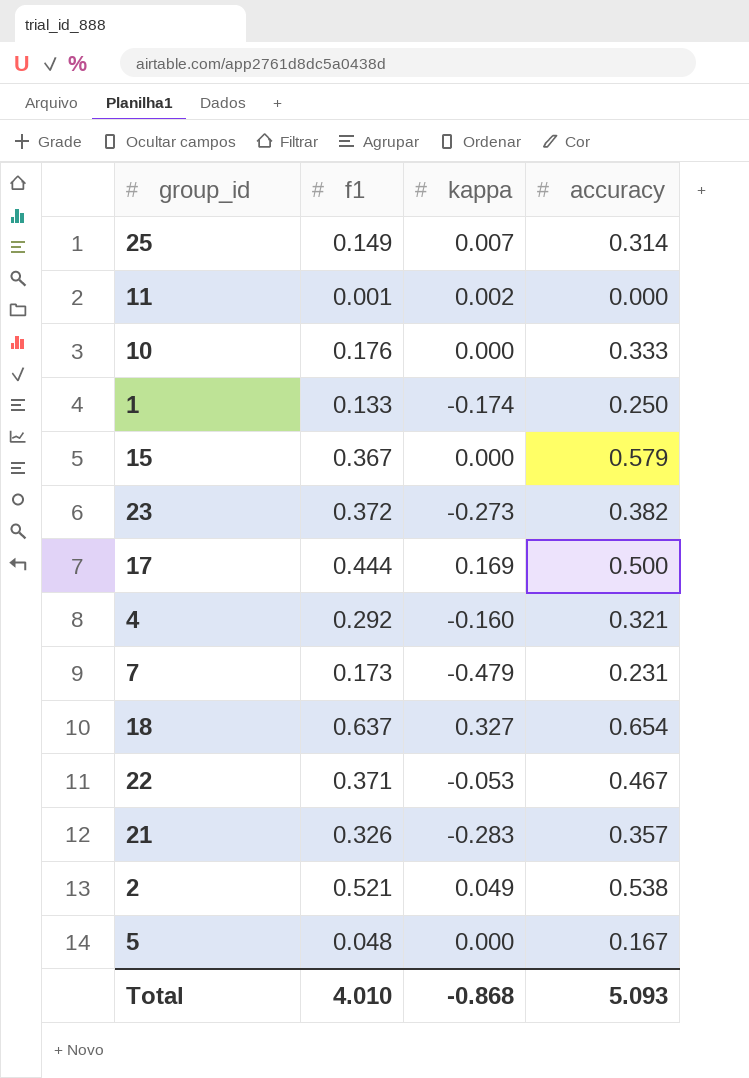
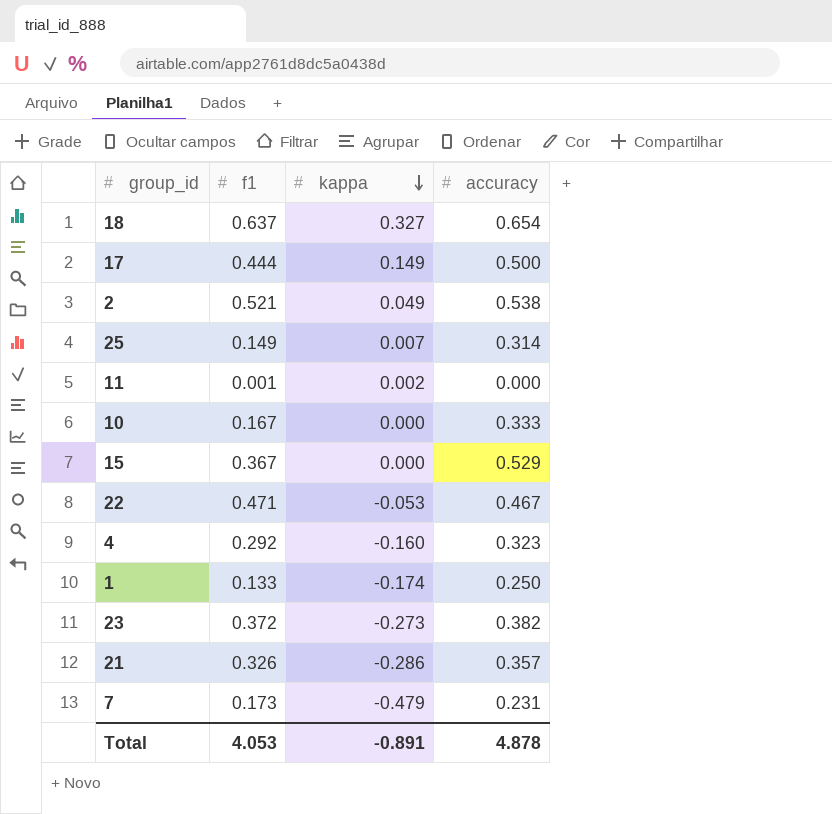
row order: none -> kappa descending
row 5: 0.048 | 0.000 | 0.167 -> none
17 | kappa: 0.169 -> 0.149
10 | f1: 0.176 -> 0.167
15 | accuracy: 0.579 -> 0.529
22 | f1: 0.371 -> 0.471
4 | accuracy: 0.321 -> 0.323
21 | kappa: -0.283 -> -0.286
Total | f1: 4.010 -> 4.053
Total | kappa: -0.868 -> -0.891
Total | accuracy: 5.093 -> 4.878

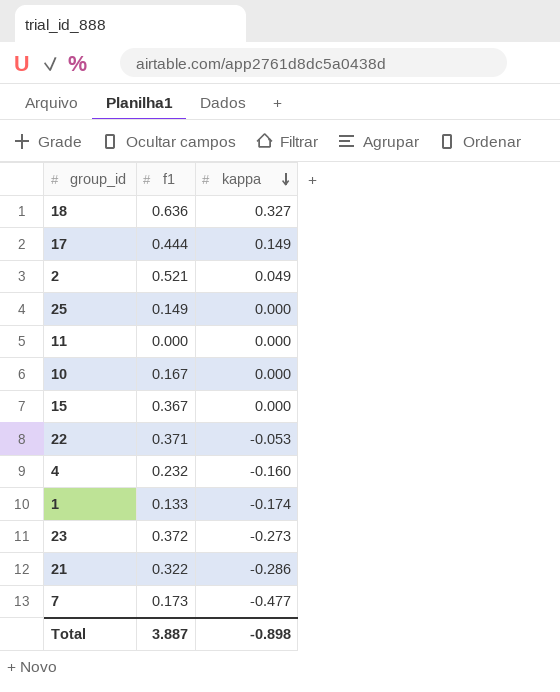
column accuracy | position: 4 -> none
18 | f1: 0.637 -> 0.636
25 | kappa: 0.007 -> 0.000
11 | f1: 0.001 -> 0.000
11 | kappa: 0.002 -> 0.000
22 | f1: 0.471 -> 0.371
4 | f1: 0.292 -> 0.232
21 | f1: 0.326 -> 0.322
7 | kappa: -0.479 -> -0.477
Total | f1: 4.053 -> 3.887
Total | kappa: -0.891 -> -0.898

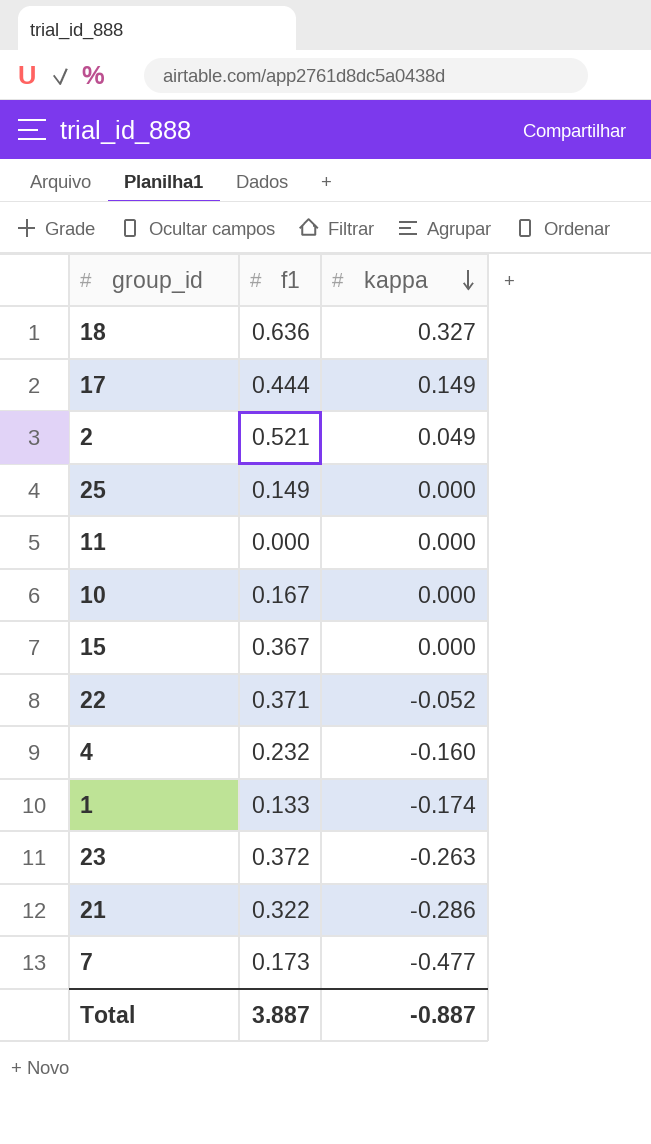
22 | kappa: -0.053 -> -0.052
23 | kappa: -0.273 -> -0.263
Total | kappa: -0.898 -> -0.887

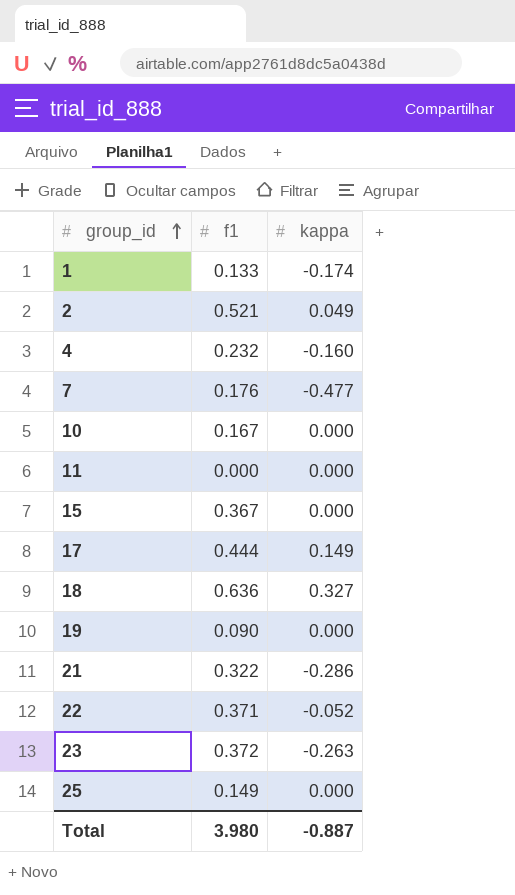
row order: kappa descending -> group_id ascending
7 | f1: 0.173 -> 0.176
row 19: none -> 0.090 | 0.000
Total | f1: 3.887 -> 3.980

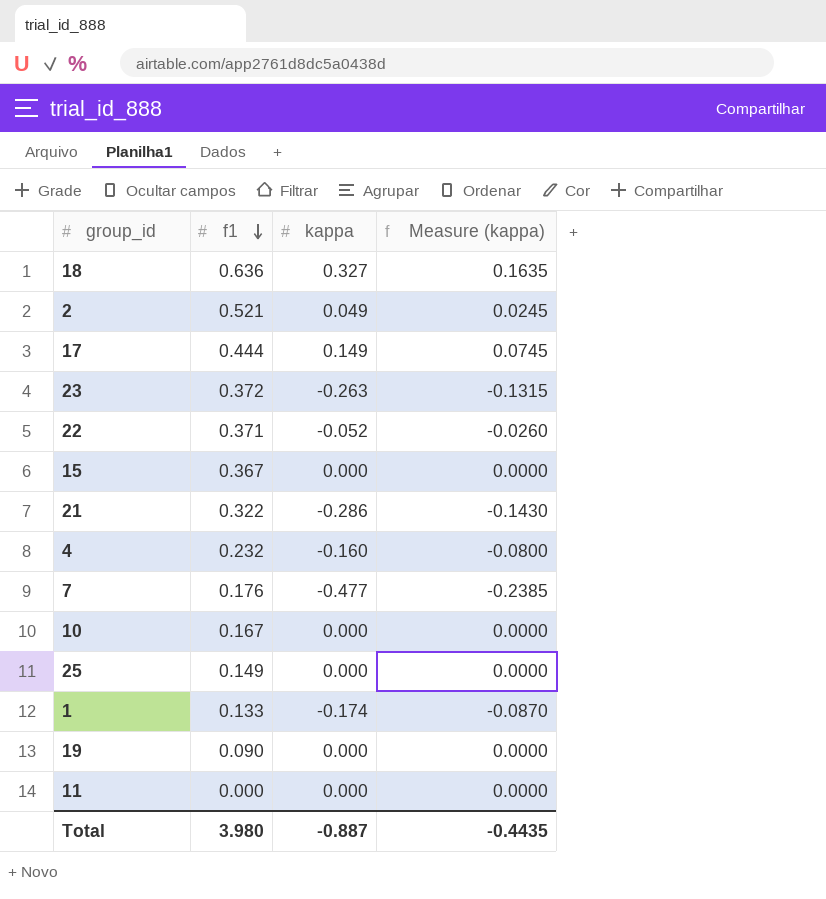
row order: group_id ascending -> f1 descending
column Measure (kappa) | formula: none -> [kappa] * 0.5

